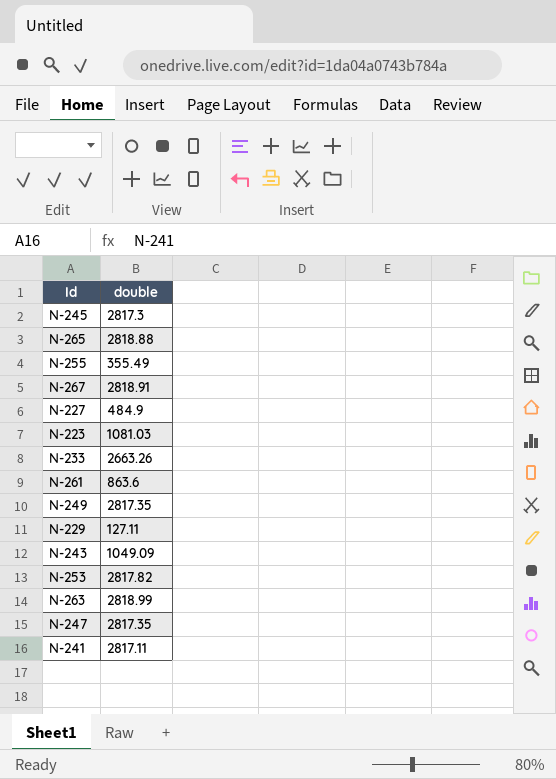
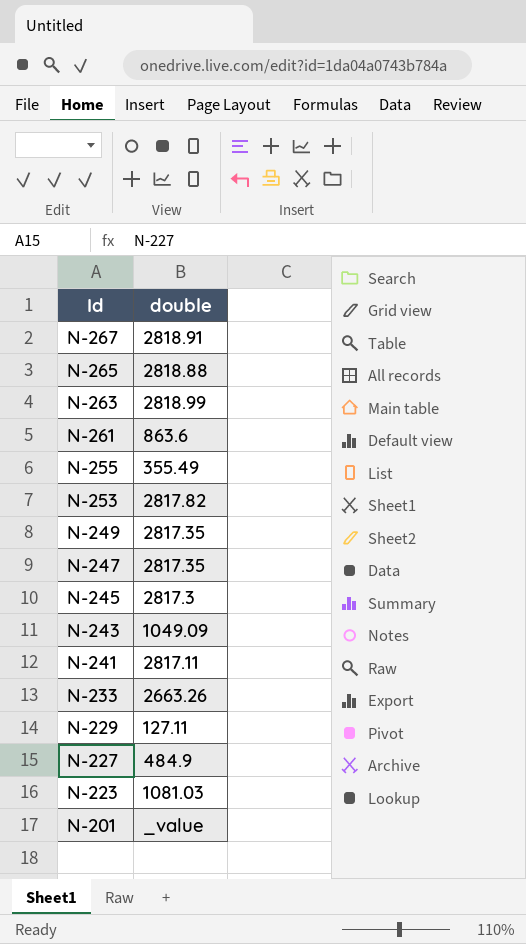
row order: none -> Id descending
row N-201: none -> _value

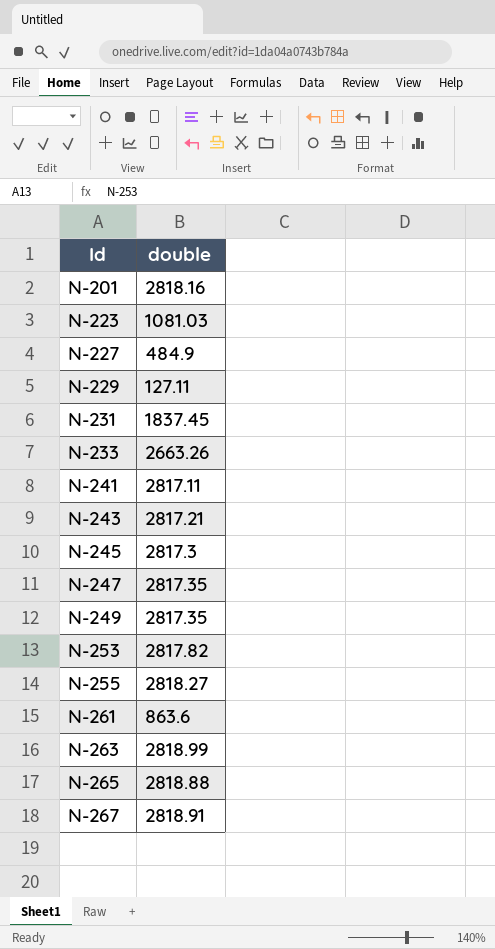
row order: Id descending -> Id ascending
N-201 | double: _value -> 2818.16
row N-231: none -> 1837.45
N-243 | double: 1049.09 -> 2817.21
N-255 | double: 355.49 -> 2818.27

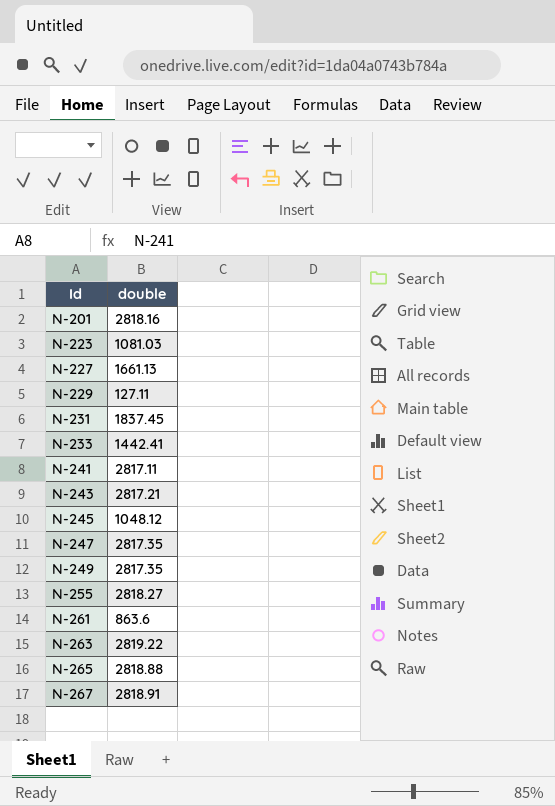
row N-253: 2817.82 -> none
N-227 | double: 484.9 -> 1661.13
N-233 | double: 2663.26 -> 1442.41
N-245 | double: 2817.3 -> 1048.12
N-263 | double: 2818.99 -> 2819.22

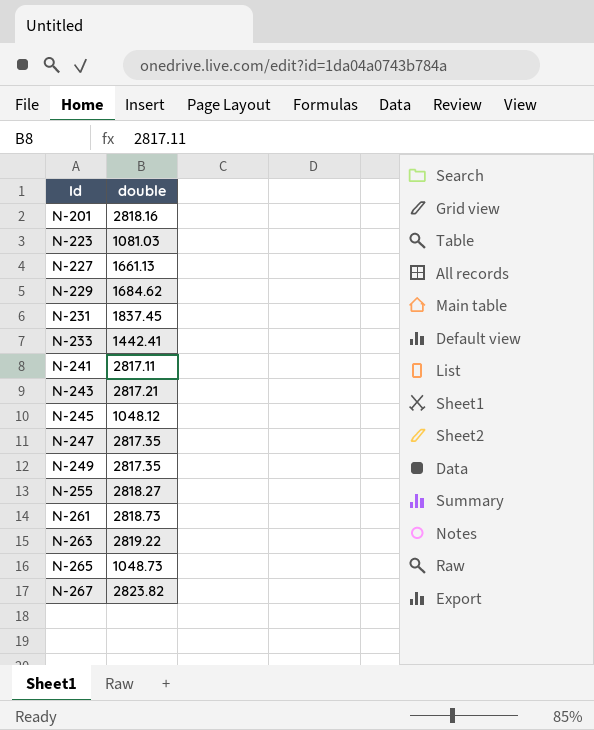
N-229 | double: 127.11 -> 1684.62
N-261 | double: 863.6 -> 2818.73
N-265 | double: 2818.88 -> 1048.73
N-267 | double: 2818.91 -> 2823.82

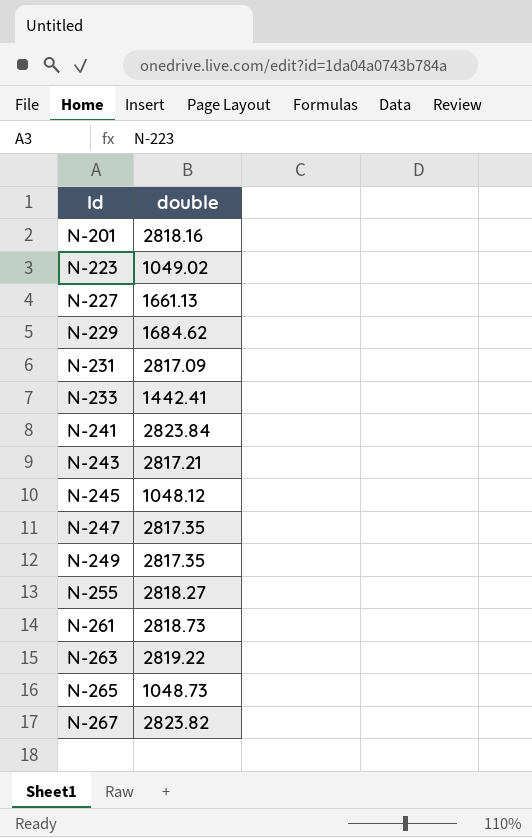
N-223 | double: 1081.03 -> 1049.02
N-231 | double: 1837.45 -> 2817.09
N-241 | double: 2817.11 -> 2823.84

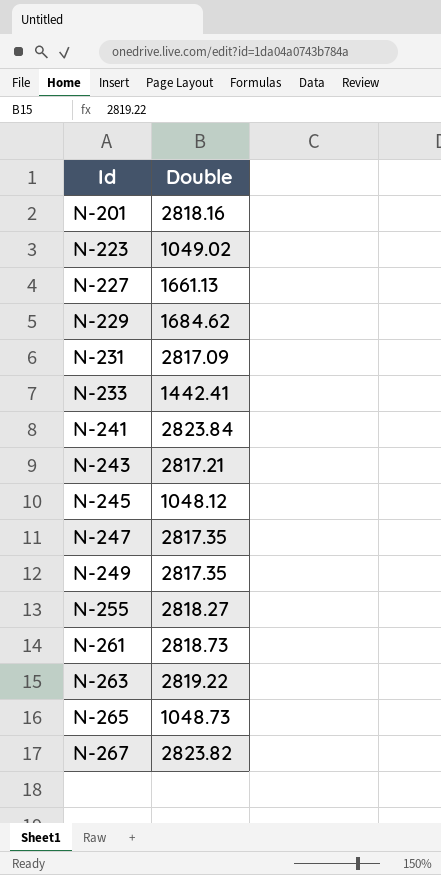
column name: double -> Double

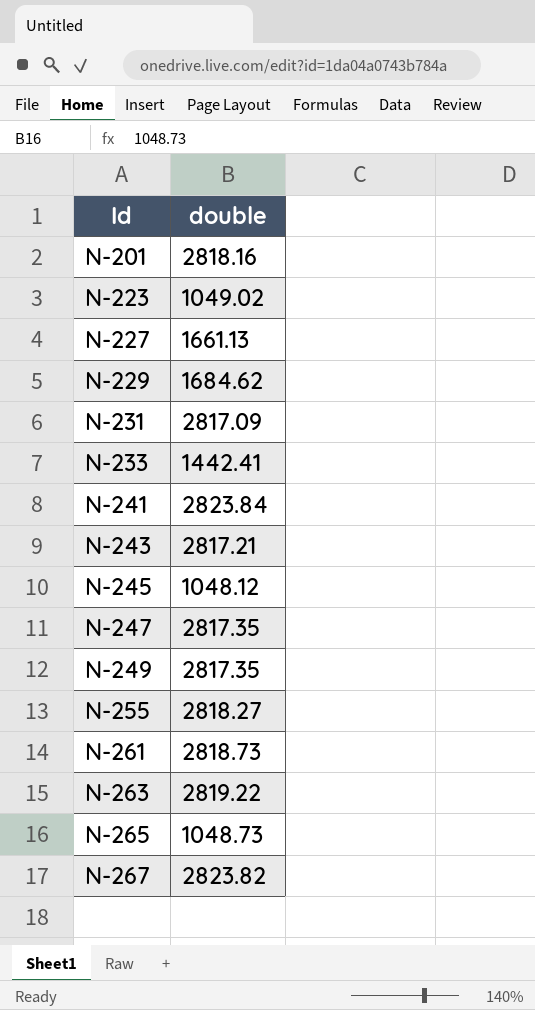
column name: Double -> double

